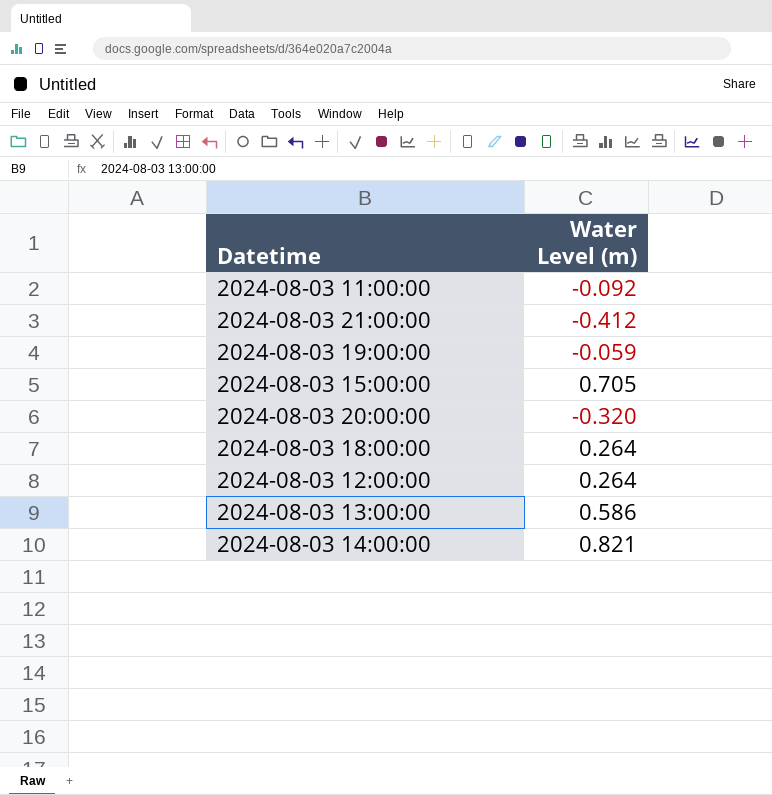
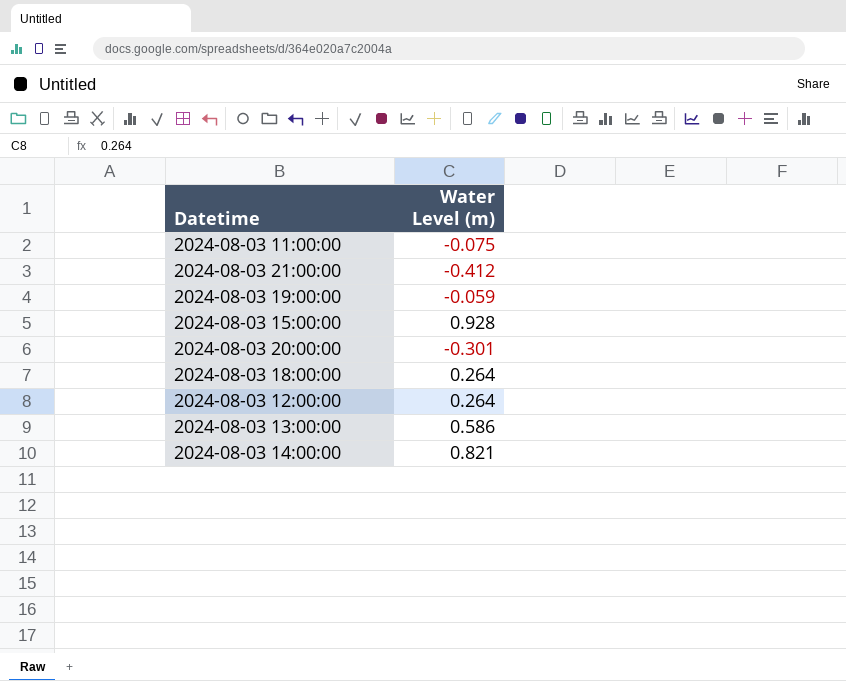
2024-08-03 11:00:00 | Water Level (m): -0.092 -> -0.075
2024-08-03 15:00:00 | Water Level (m): 0.705 -> 0.928
2024-08-03 20:00:00 | Water Level (m): -0.320 -> -0.301

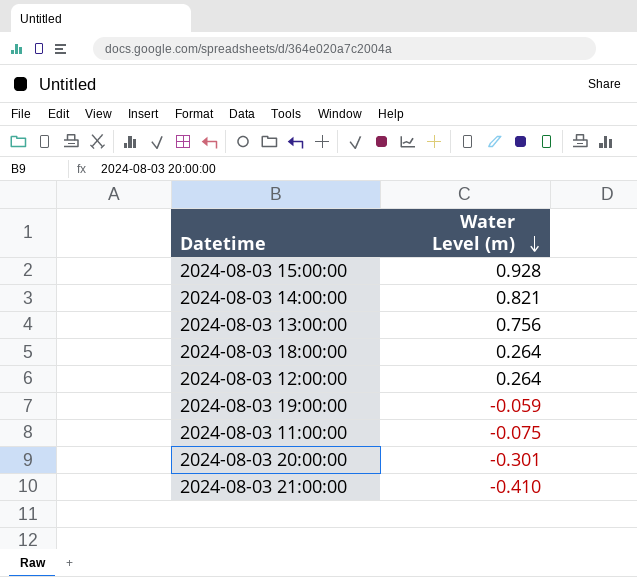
row order: none -> Water Level (m) descending
2024-08-03 13:00:00 | Water Level (m): 0.586 -> 0.756
2024-08-03 21:00:00 | Water Level (m): -0.412 -> -0.410

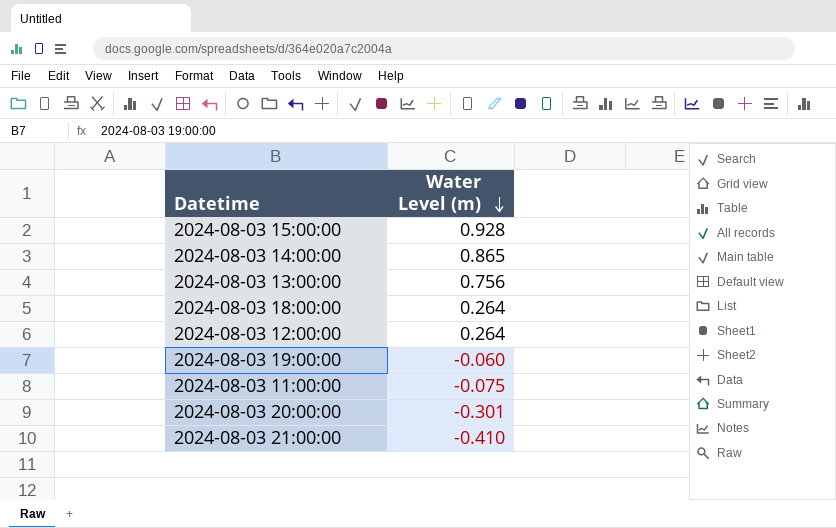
2024-08-03 14:00:00 | Water Level (m): 0.821 -> 0.865
2024-08-03 19:00:00 | Water Level (m): -0.059 -> -0.060

